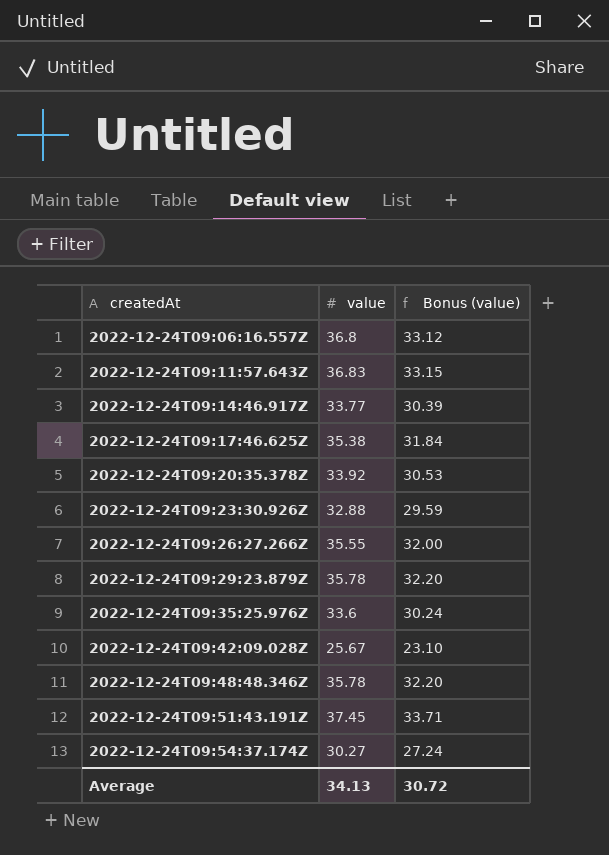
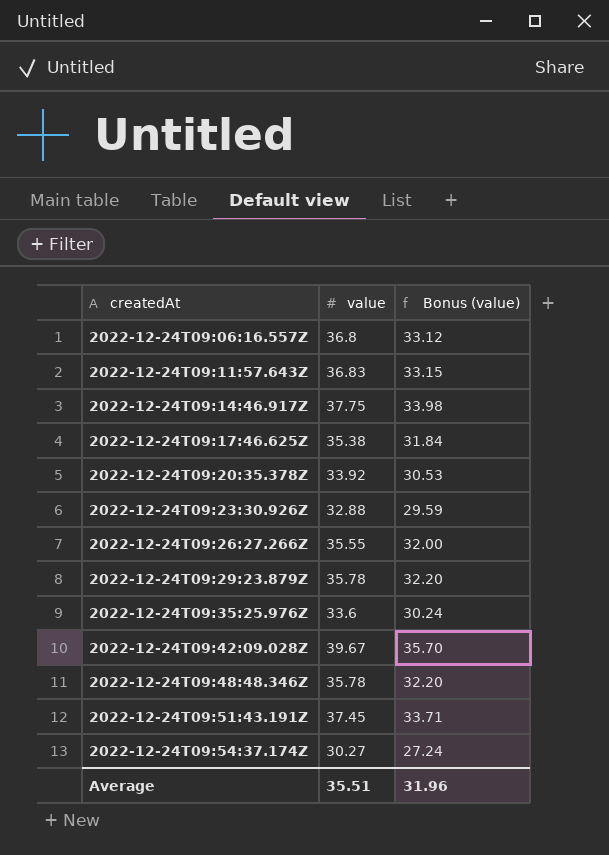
2022-12-24T09:14:46.917Z | value: 33.77 -> 37.75
2022-12-24T09:14:46.917Z | Bonus (value): 30.39 -> 33.98
2022-12-24T09:42:09.028Z | value: 25.67 -> 39.67
2022-12-24T09:42:09.028Z | Bonus (value): 23.10 -> 35.70
Average | value: 34.13 -> 35.51
Average | Bonus (value): 30.72 -> 31.96

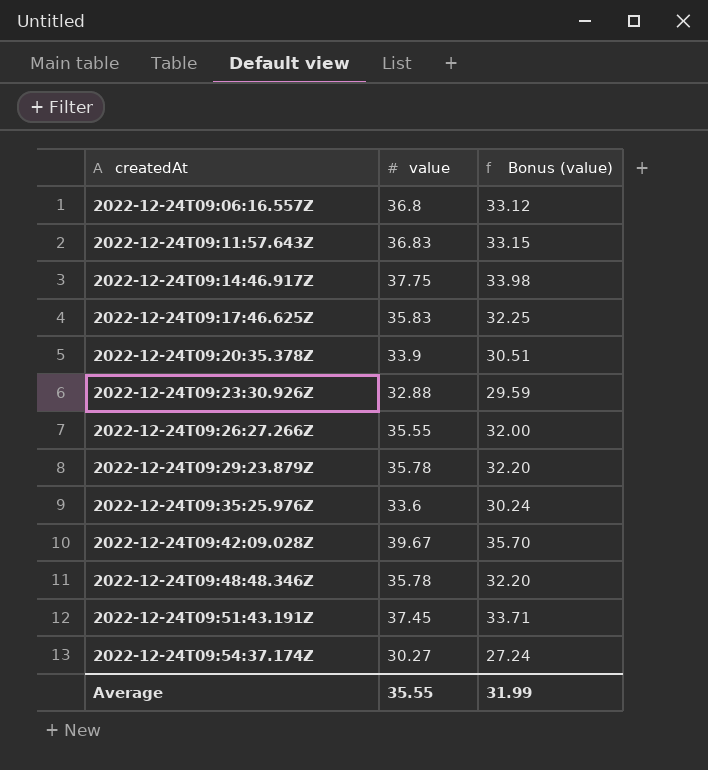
2022-12-24T09:17:46.625Z | value: 35.38 -> 35.83
2022-12-24T09:17:46.625Z | Bonus (value): 31.84 -> 32.25
2022-12-24T09:20:35.378Z | value: 33.92 -> 33.9
2022-12-24T09:20:35.378Z | Bonus (value): 30.53 -> 30.51
Average | value: 35.51 -> 35.55
Average | Bonus (value): 31.96 -> 31.99

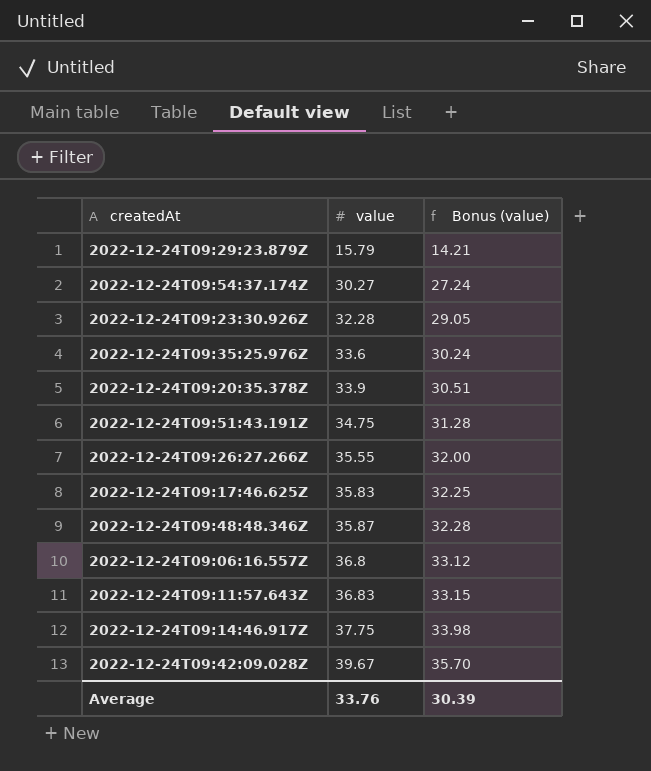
row order: createdAt ascending -> value ascending
2022-12-24T09:29:23.879Z | value: 35.78 -> 15.79
2022-12-24T09:29:23.879Z | Bonus (value): 32.20 -> 14.21
2022-12-24T09:23:30.926Z | value: 32.88 -> 32.28
2022-12-24T09:23:30.926Z | Bonus (value): 29.59 -> 29.05
2022-12-24T09:51:43.191Z | value: 37.45 -> 34.75
2022-12-24T09:51:43.191Z | Bonus (value): 33.71 -> 31.28
2022-12-24T09:48:48.346Z | value: 35.78 -> 35.87
2022-12-24T09:48:48.346Z | Bonus (value): 32.20 -> 32.28
Average | value: 35.55 -> 33.76
Average | Bonus (value): 31.99 -> 30.39

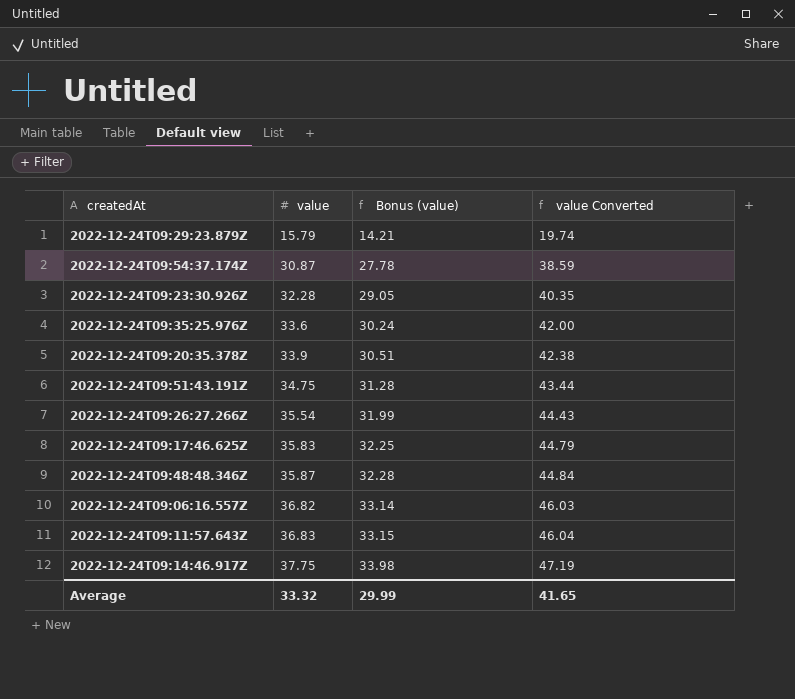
column value Converted | formula: none -> [value] * 1.25
row 2022-12-24T09:42:09.028Z: 39.67 | 35.70 -> none
2022-12-24T09:54:37.174Z | value: 30.27 -> 30.87
2022-12-24T09:54:37.174Z | Bonus (value): 27.24 -> 27.78
2022-12-24T09:26:27.266Z | value: 35.55 -> 35.54
2022-12-24T09:26:27.266Z | Bonus (value): 32.00 -> 31.99
2022-12-24T09:06:16.557Z | value: 36.8 -> 36.82
2022-12-24T09:06:16.557Z | Bonus (value): 33.12 -> 33.14
Average | value: 33.76 -> 33.32
Average | Bonus (value): 30.39 -> 29.99

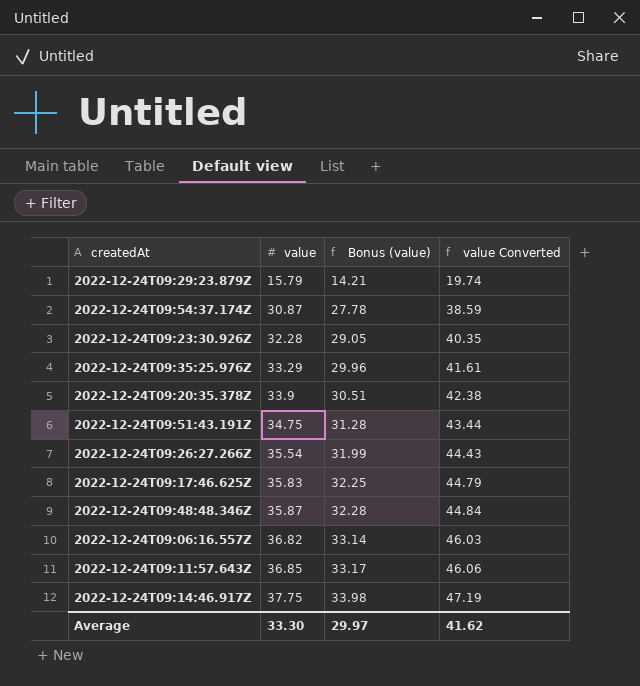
2022-12-24T09:35:25.976Z | value: 33.6 -> 33.29
2022-12-24T09:35:25.976Z | Bonus (value): 30.24 -> 29.96
2022-12-24T09:35:25.976Z | value Converted: 42.00 -> 41.61
2022-12-24T09:11:57.643Z | value: 36.83 -> 36.85
2022-12-24T09:11:57.643Z | Bonus (value): 33.15 -> 33.17
2022-12-24T09:11:57.643Z | value Converted: 46.04 -> 46.06
Average | value: 33.32 -> 33.30
Average | Bonus (value): 29.99 -> 29.97
Average | value Converted: 41.65 -> 41.62

